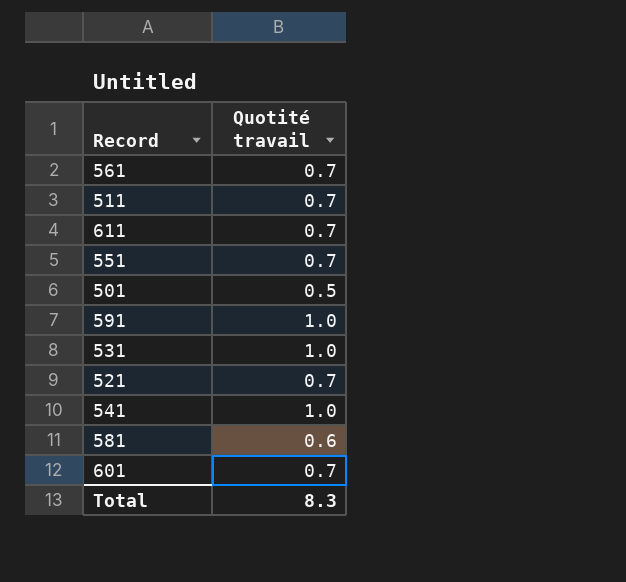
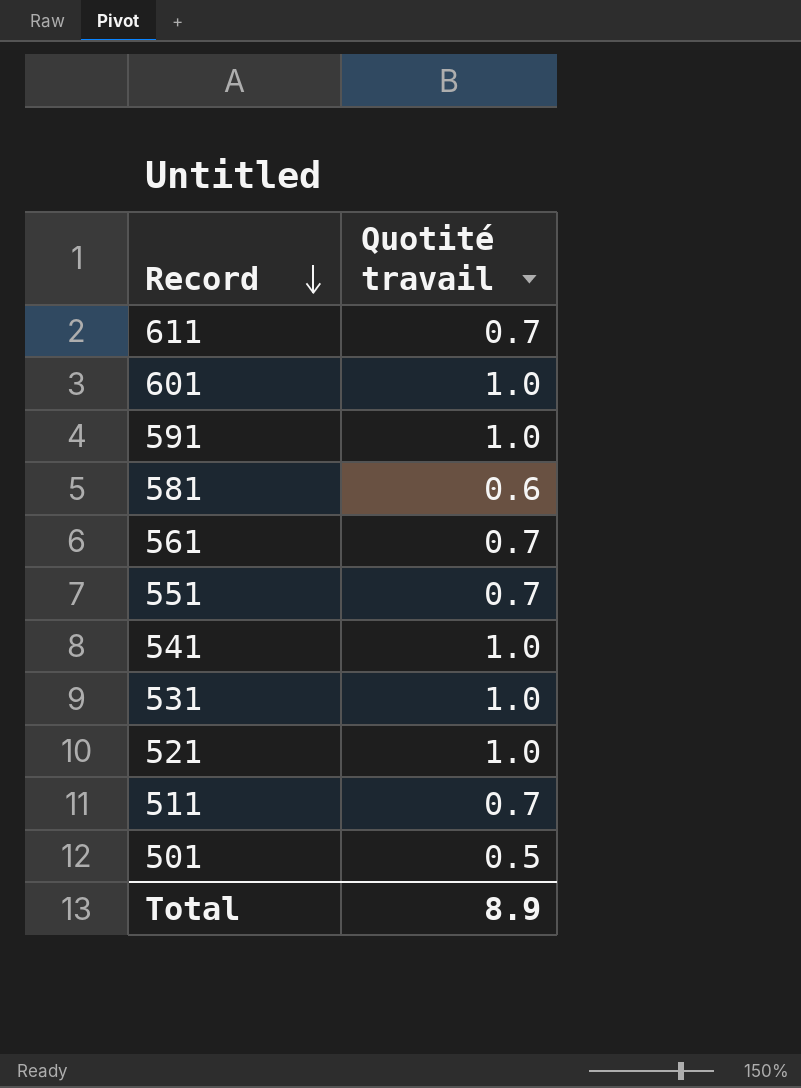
row order: none -> Record descending
601 | Quotité travail: 0.7 -> 1.0
521 | Quotité travail: 0.7 -> 1.0
Total | Quotité travail: 8.3 -> 8.9

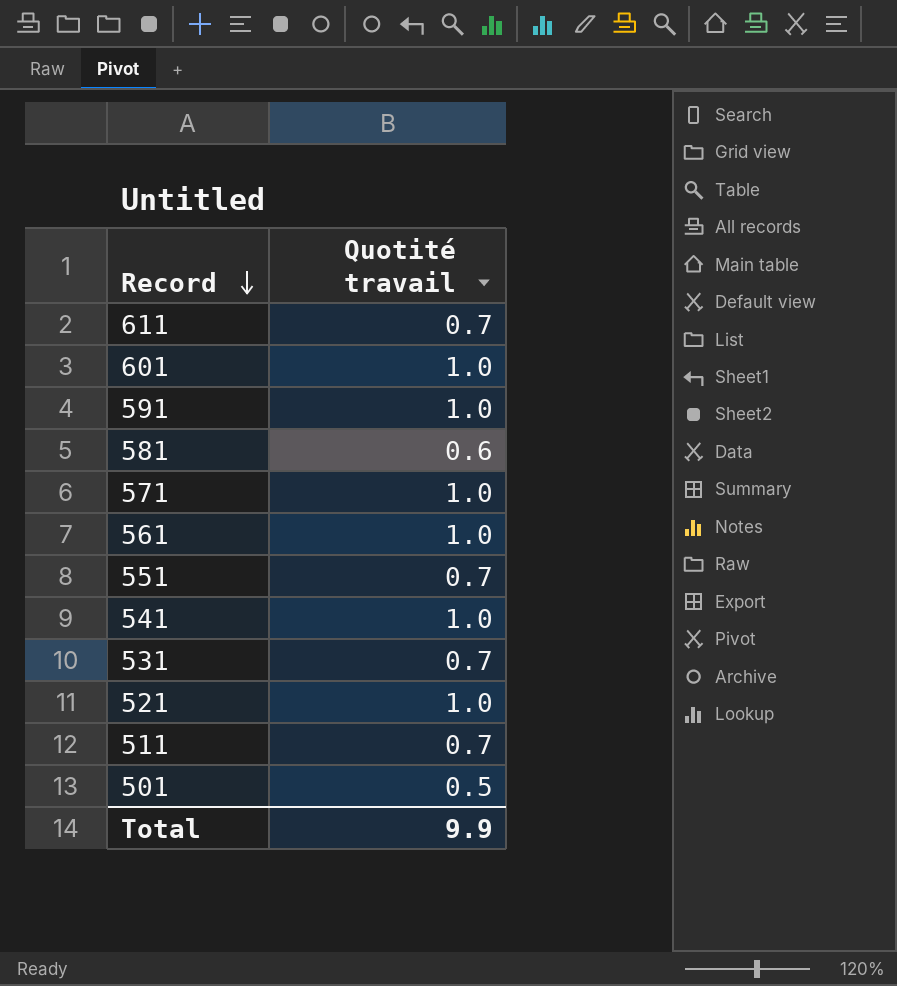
row 571: none -> 1.0
561 | Quotité travail: 0.7 -> 1.0
531 | Quotité travail: 1.0 -> 0.7
Total | Quotité travail: 8.9 -> 9.9

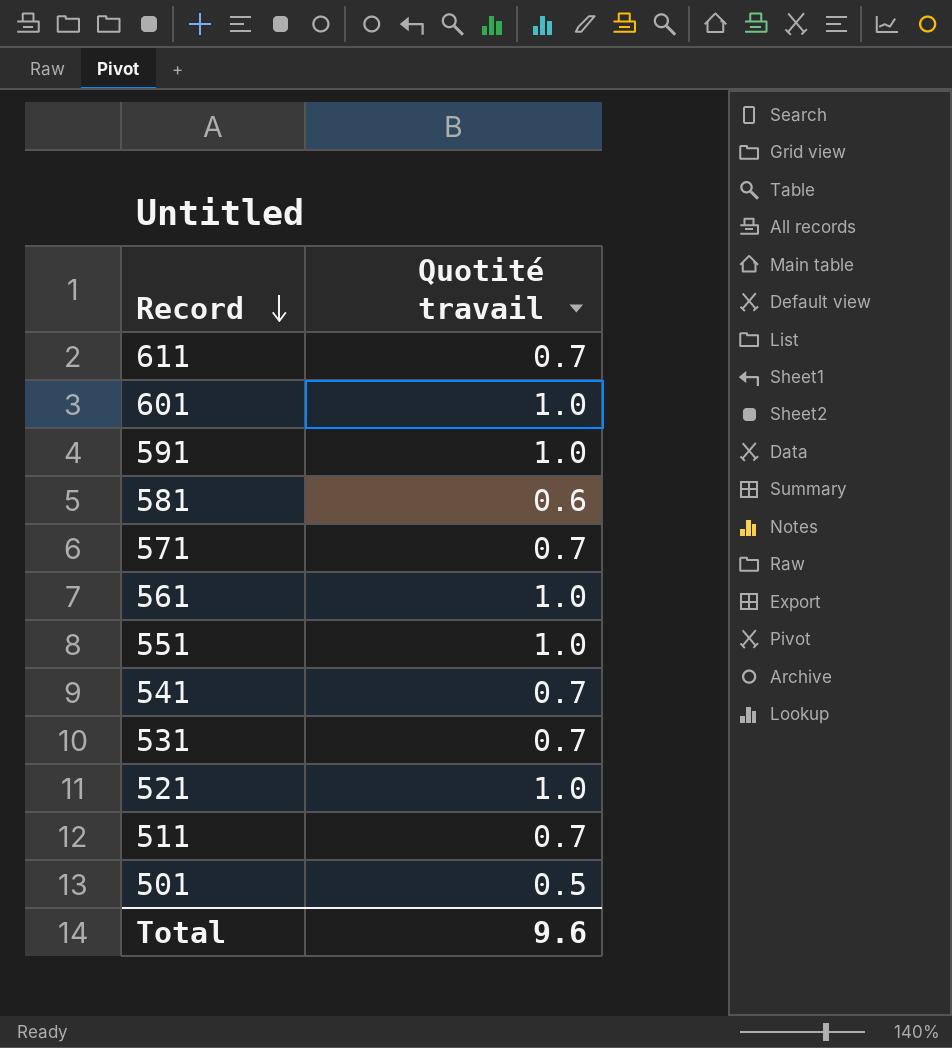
571 | Quotité travail: 1.0 -> 0.7
551 | Quotité travail: 0.7 -> 1.0
541 | Quotité travail: 1.0 -> 0.7
Total | Quotité travail: 9.9 -> 9.6

